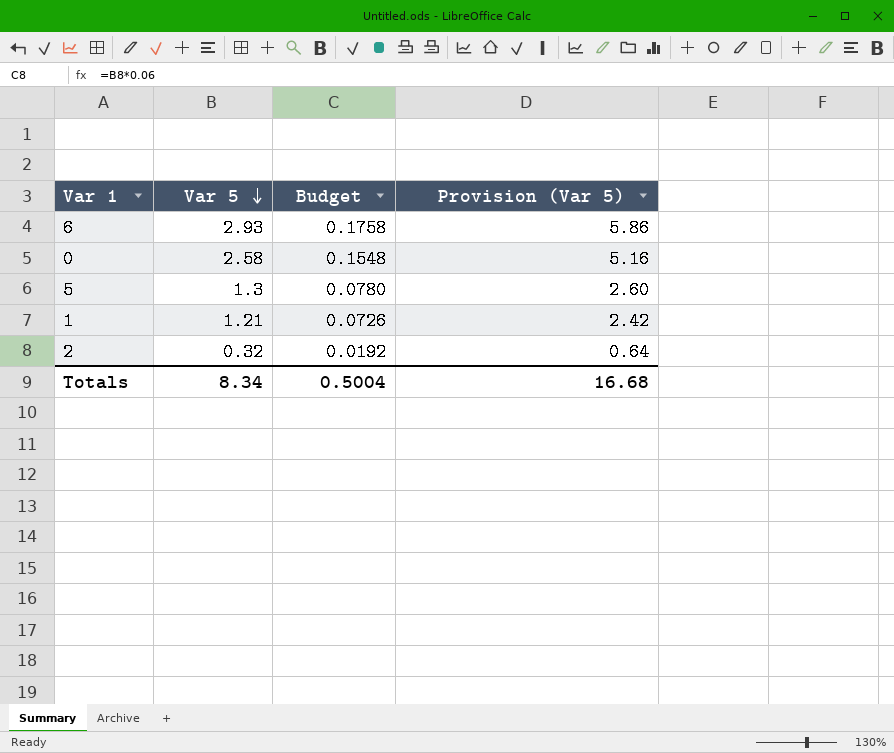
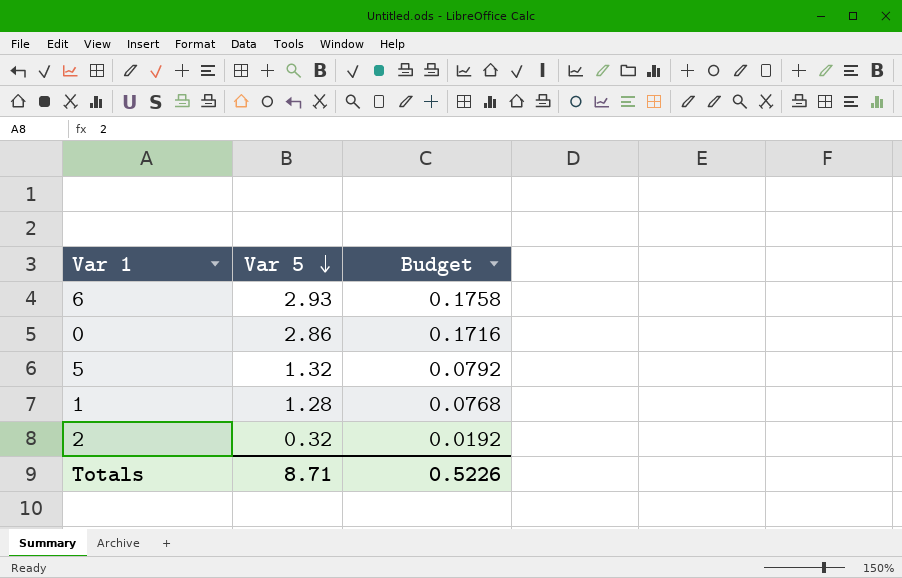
column Provision (Var 5) | formula: [Var 5] * 2 -> none
0 | Var 5: 2.58 -> 2.86
0 | Budget: 0.1548 -> 0.1716
5 | Var 5: 1.3 -> 1.32
5 | Budget: 0.0780 -> 0.0792
1 | Var 5: 1.21 -> 1.28
1 | Budget: 0.0726 -> 0.0768
Totals | Var 5: 8.34 -> 8.71
Totals | Budget: 0.5004 -> 0.5226

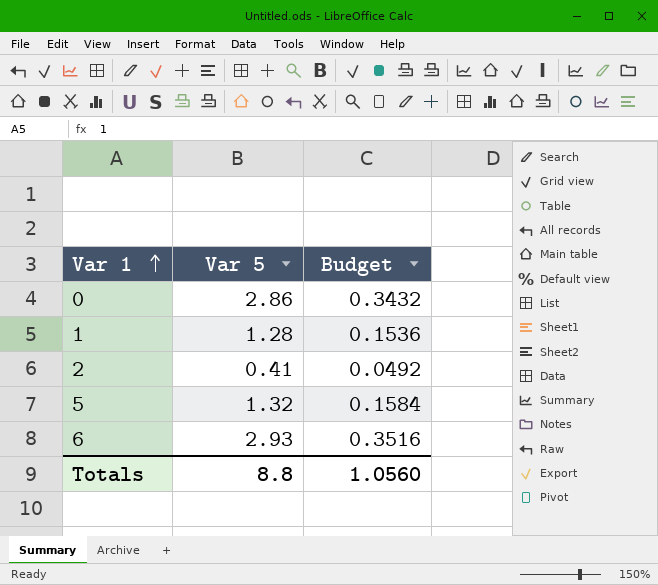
row order: Var 5 descending -> Var 1 ascending
column Budget | formula: [Var 5] * 0.06 -> [Var 5] * 0.12
2 | Var 5: 0.32 -> 0.41
Totals | Var 5: 8.71 -> 8.8
Totals | Budget: 0.5226 -> 1.0560

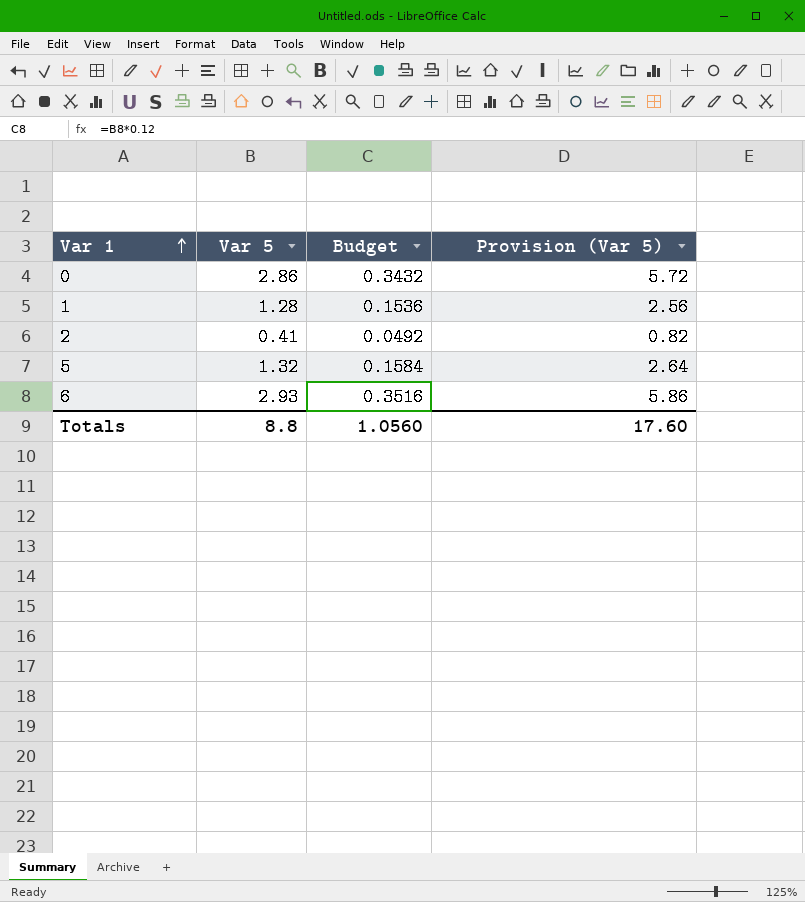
column Provision (Var 5) | formula: none -> [Var 5] * 2

